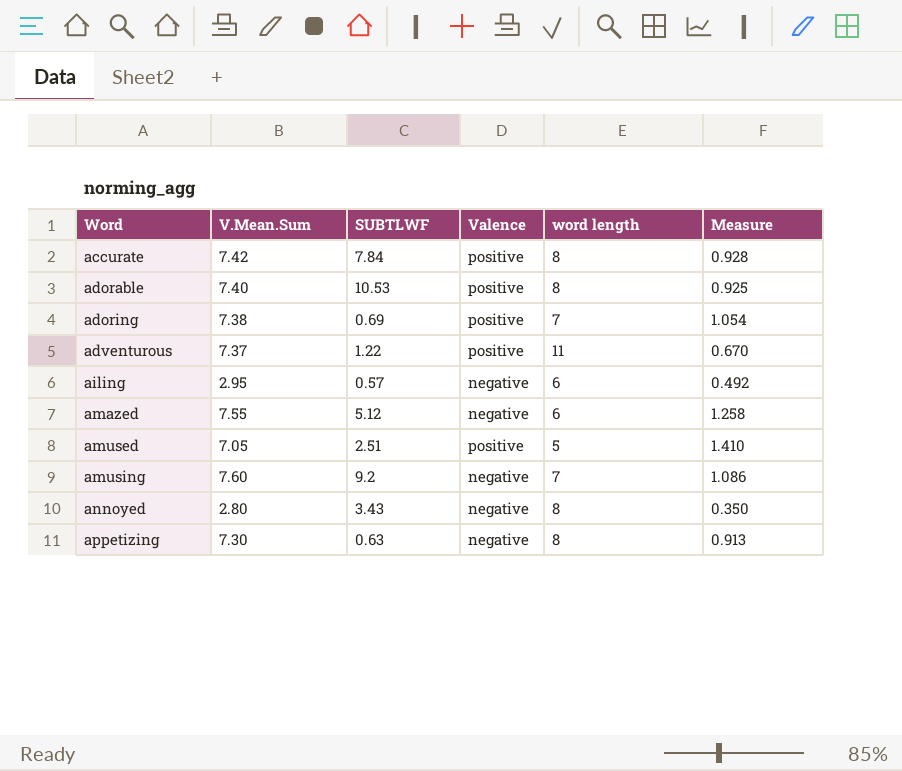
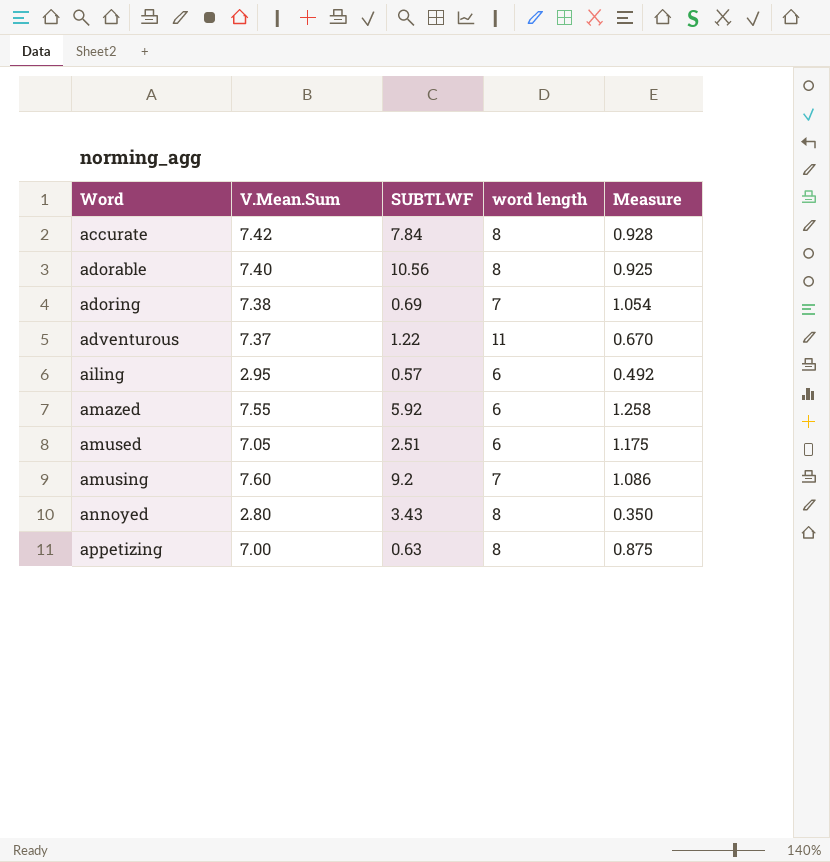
column Valence | position: 4 -> none
adorable | SUBTLWF: 10.53 -> 10.56
amazed | SUBTLWF: 5.12 -> 5.92
amused | word length: 5 -> 6
amused | Measure: 1.410 -> 1.175
appetizing | V.Mean.Sum: 7.30 -> 7.00
appetizing | Measure: 0.913 -> 0.875

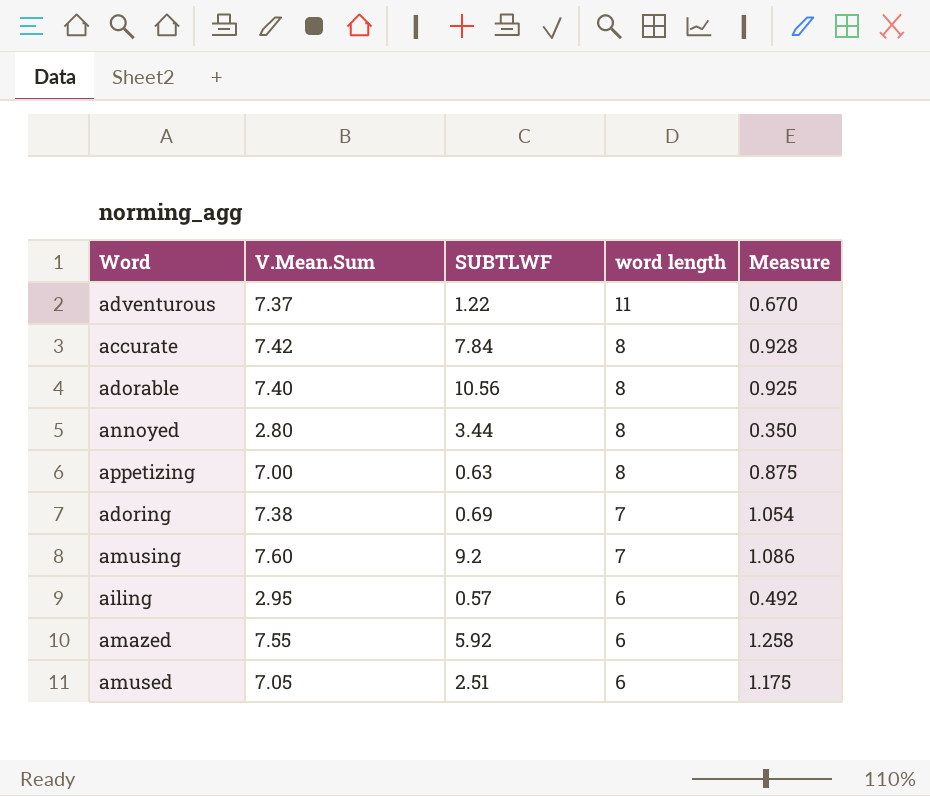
row order: Word ascending -> word length descending
annoyed | SUBTLWF: 3.43 -> 3.44

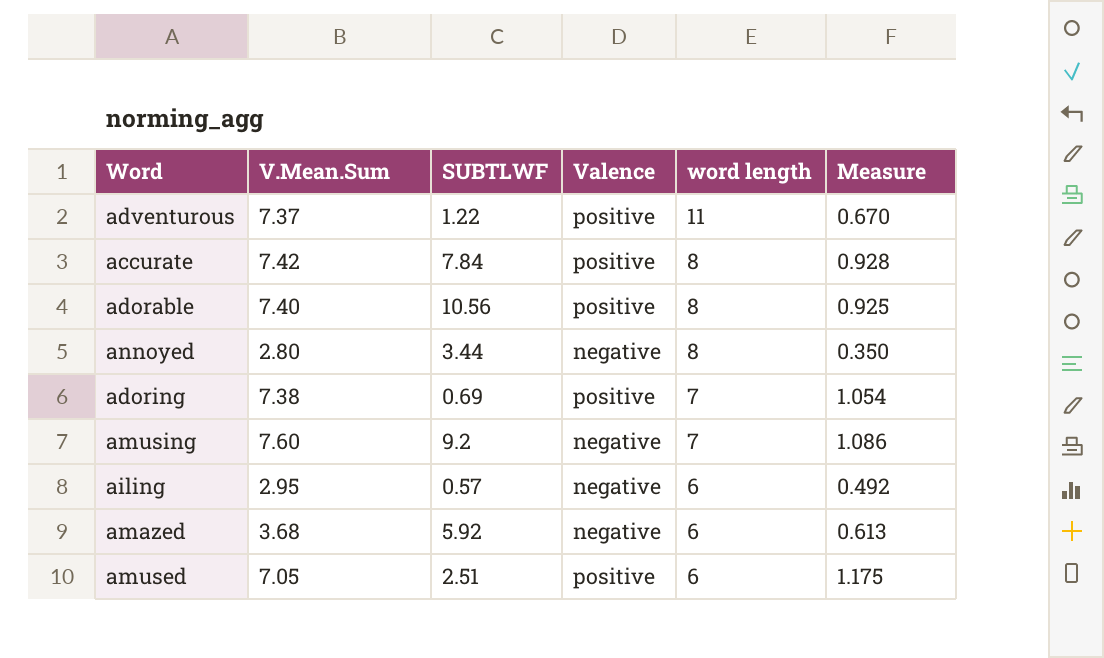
column Valence | position: none -> 4
row appetizing: 7.00 | 0.63 | 8 | 0.875 -> none
amazed | V.Mean.Sum: 7.55 -> 3.68
amazed | Measure: 1.258 -> 0.613

